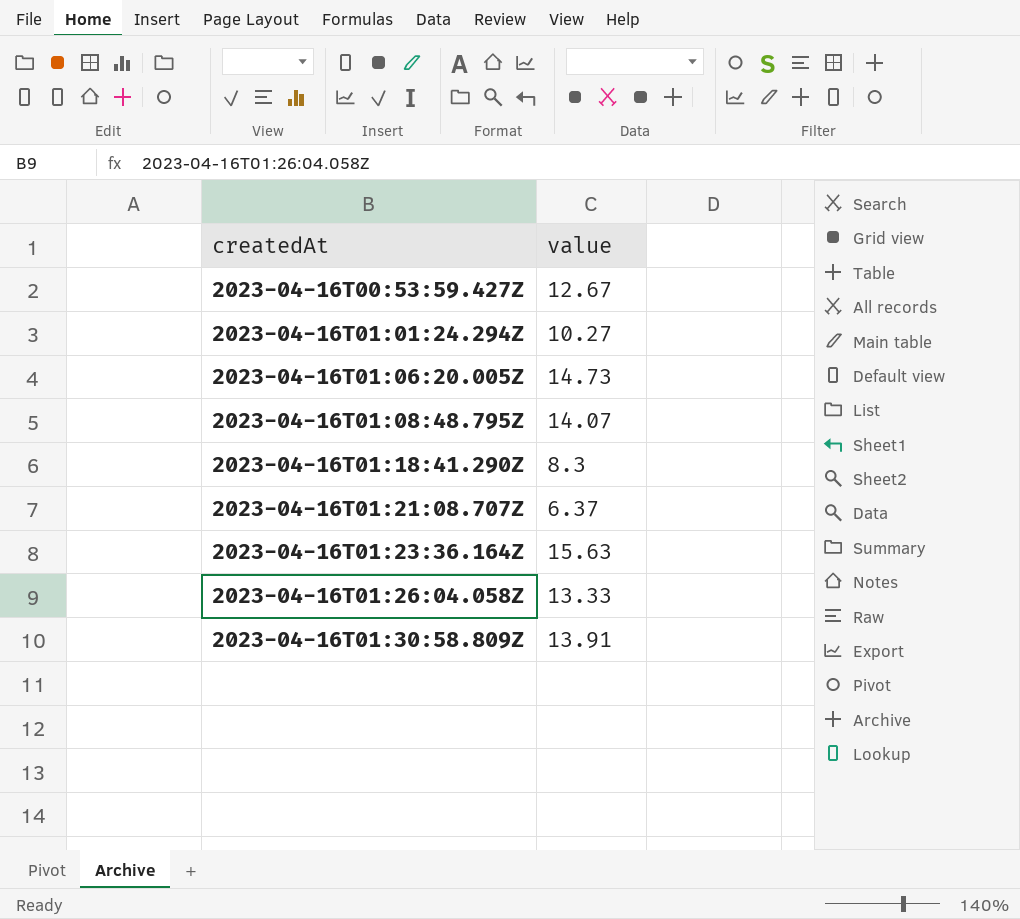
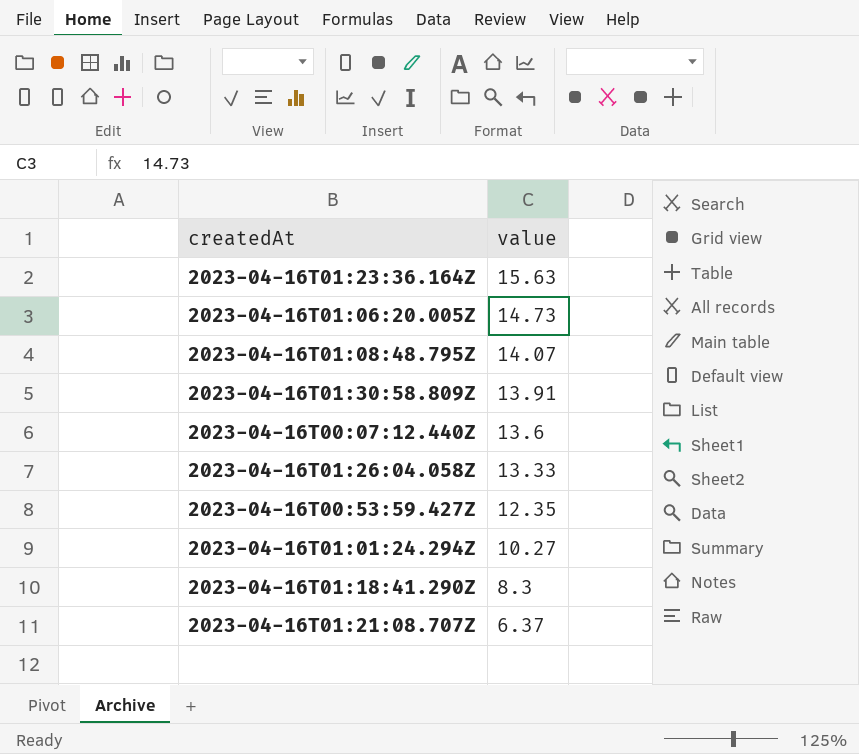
row order: createdAt ascending -> value descending
row 2023-04-16T00:07:12.440Z: none -> 13.6
2023-04-16T00:53:59.427Z | value: 12.67 -> 12.35

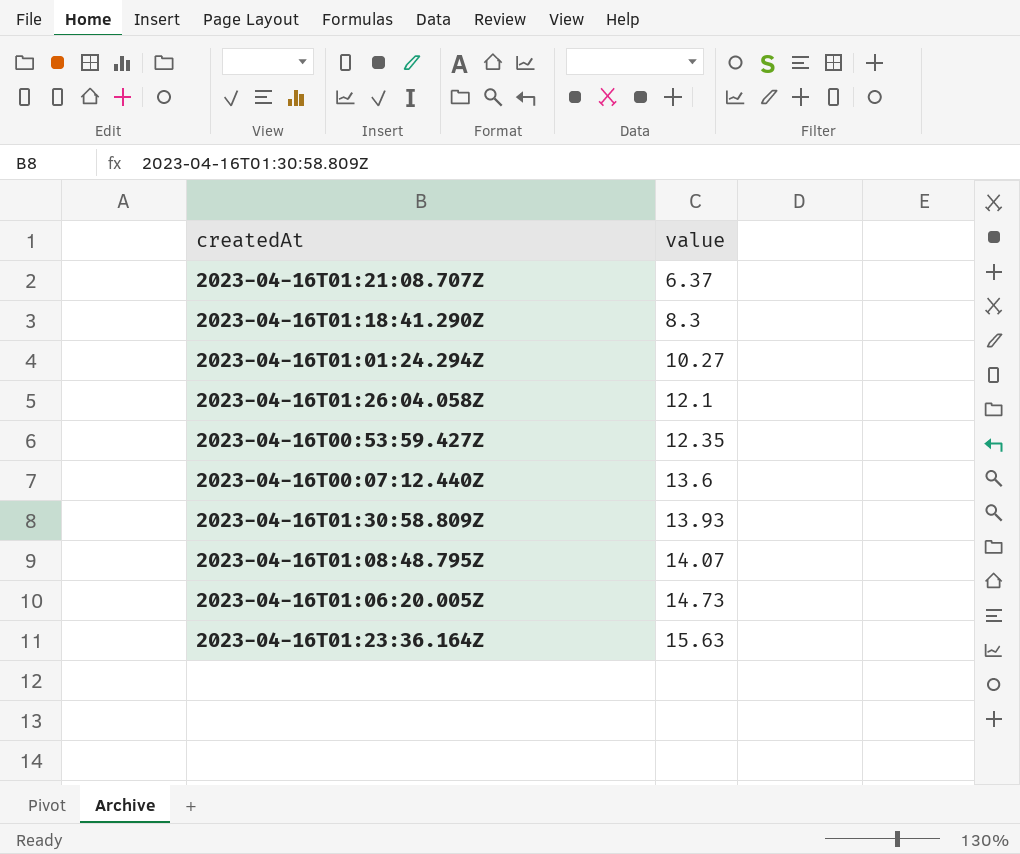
row order: value descending -> value ascending
2023-04-16T01:26:04.058Z | value: 13.33 -> 12.1
2023-04-16T01:30:58.809Z | value: 13.91 -> 13.93

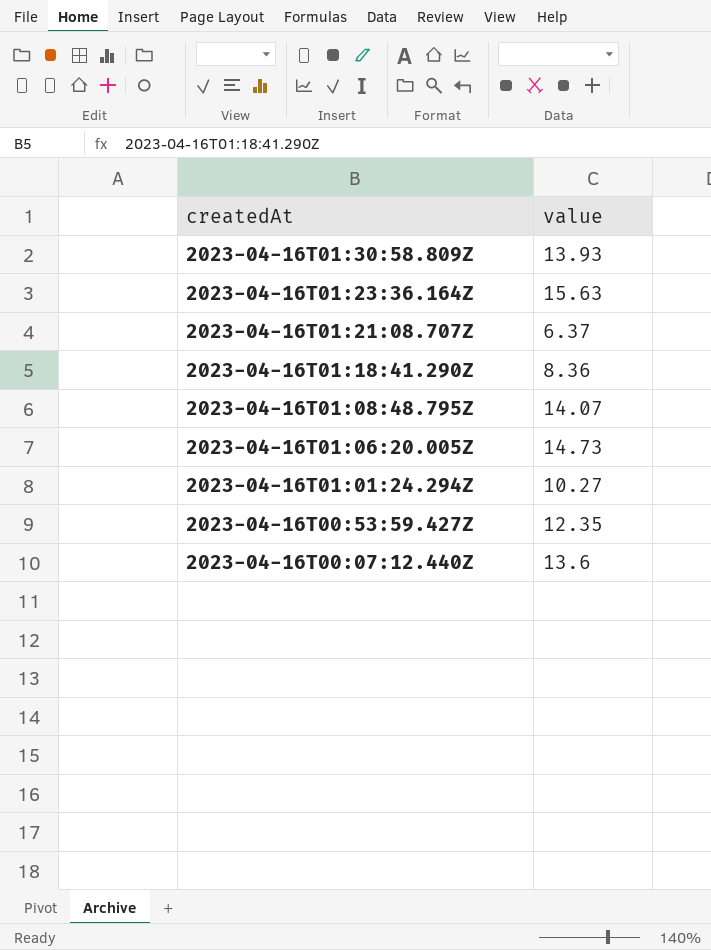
row order: value ascending -> createdAt descending
row 2023-04-16T01:26:04.058Z: 12.1 -> none
2023-04-16T01:18:41.290Z | value: 8.3 -> 8.36

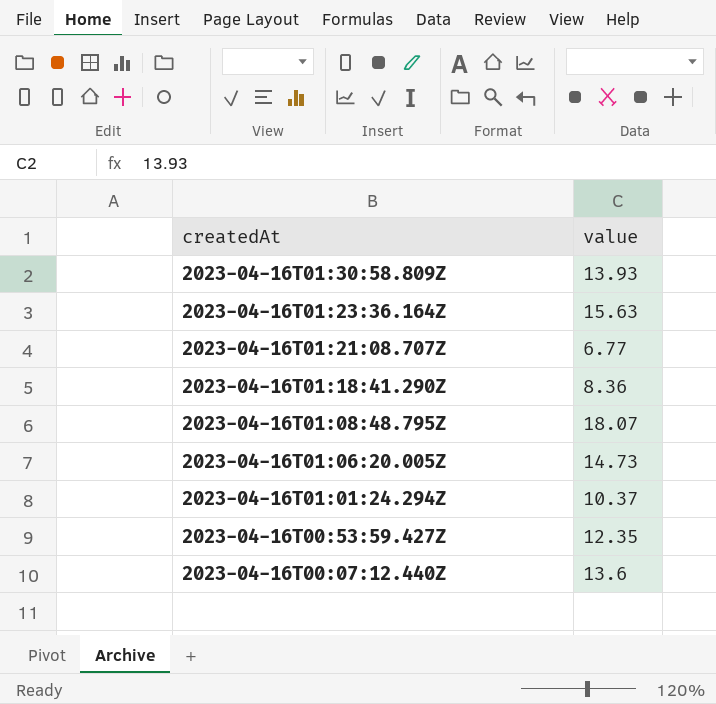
2023-04-16T01:21:08.707Z | value: 6.37 -> 6.77
2023-04-16T01:08:48.795Z | value: 14.07 -> 18.07
2023-04-16T01:01:24.294Z | value: 10.27 -> 10.37

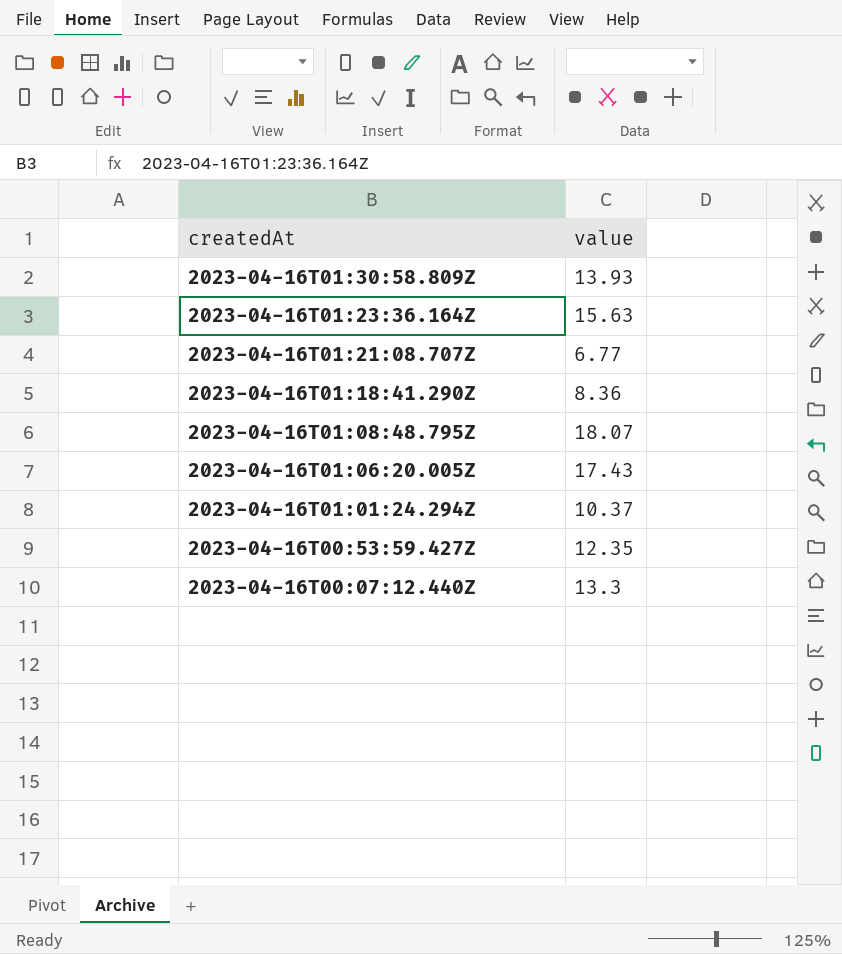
2023-04-16T01:06:20.005Z | value: 14.73 -> 17.43
2023-04-16T00:07:12.440Z | value: 13.6 -> 13.3

